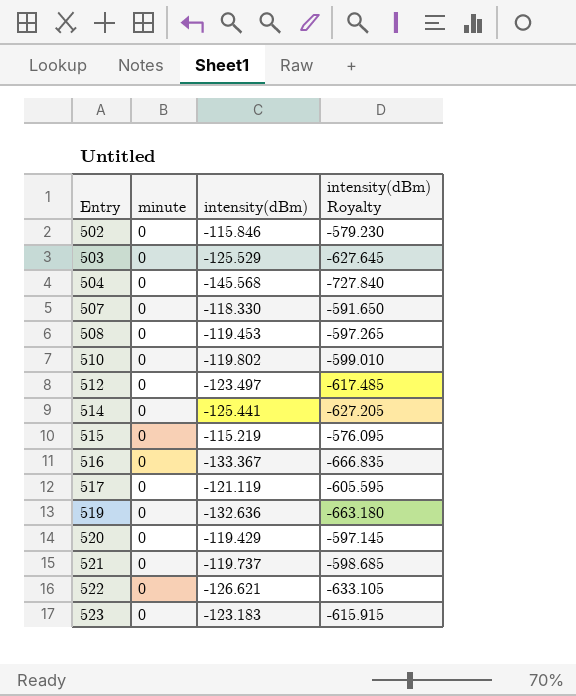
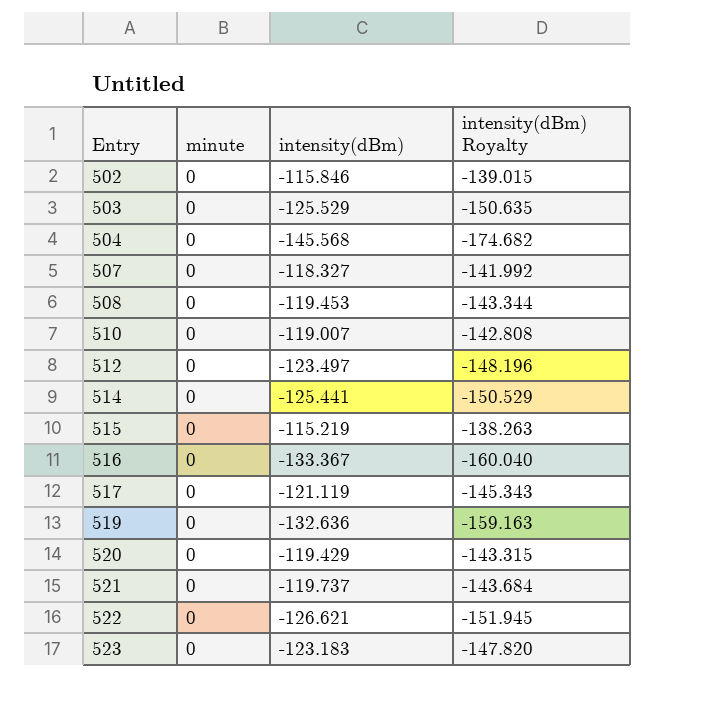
column intensity(dBm) Royalty | formula: [intensity(dBm)] * 5 -> [intensity(dBm)] * 1.2
507 | intensity(dBm): -118.330 -> -118.327
510 | intensity(dBm): -119.802 -> -119.007

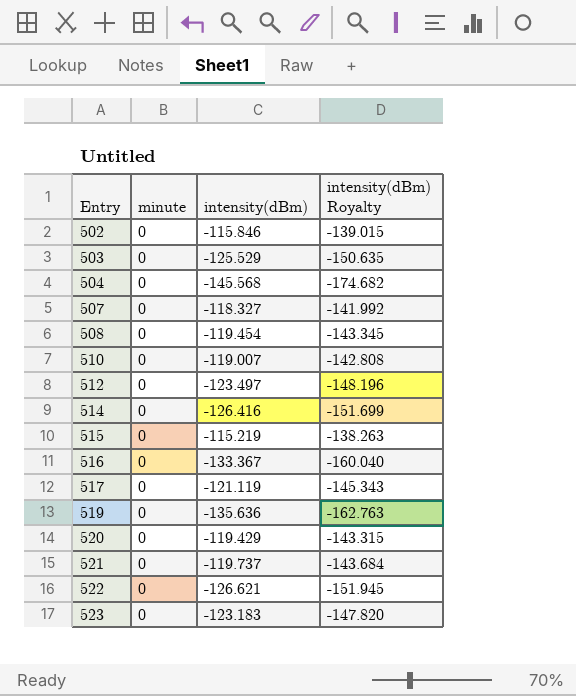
508 | intensity(dBm): -119.453 -> -119.454
508 | intensity(dBm) Royalty: -143.344 -> -143.345
514 | intensity(dBm): -125.441 -> -126.416
514 | intensity(dBm) Royalty: -150.529 -> -151.699
519 | intensity(dBm): -132.636 -> -135.636
519 | intensity(dBm) Royalty: -159.163 -> -162.763

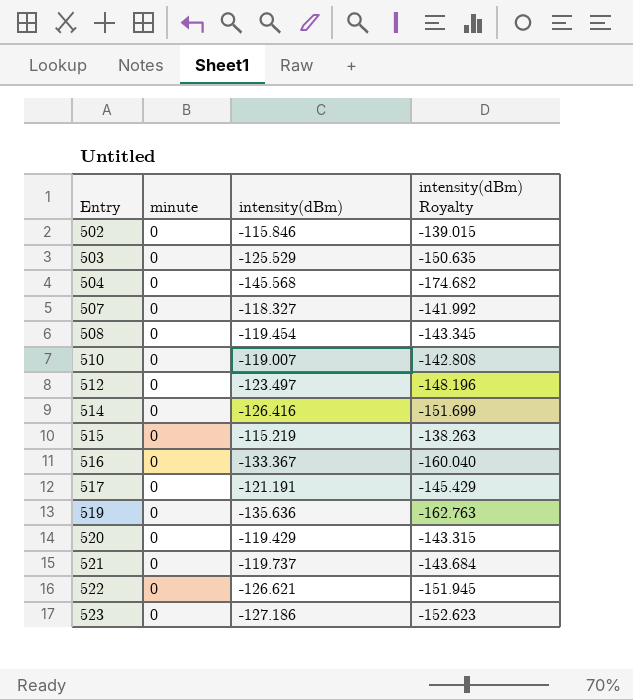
517 | intensity(dBm): -121.119 -> -121.191
517 | intensity(dBm) Royalty: -145.343 -> -145.429
523 | intensity(dBm): -123.183 -> -127.186
523 | intensity(dBm) Royalty: -147.820 -> -152.623

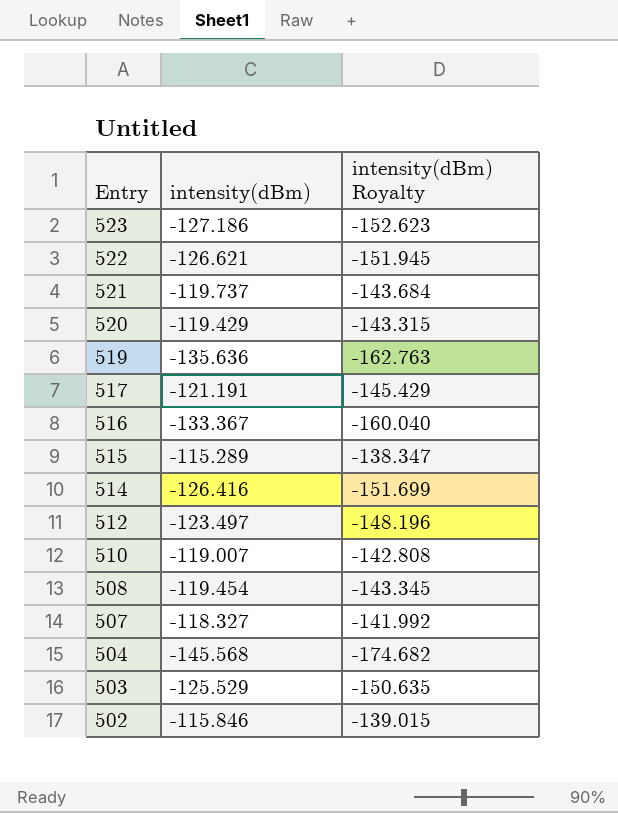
row order: Entry ascending -> Entry descending
column minute | position: 2 -> none
515 | intensity(dBm): -115.219 -> -115.289
515 | intensity(dBm) Royalty: -138.263 -> -138.347

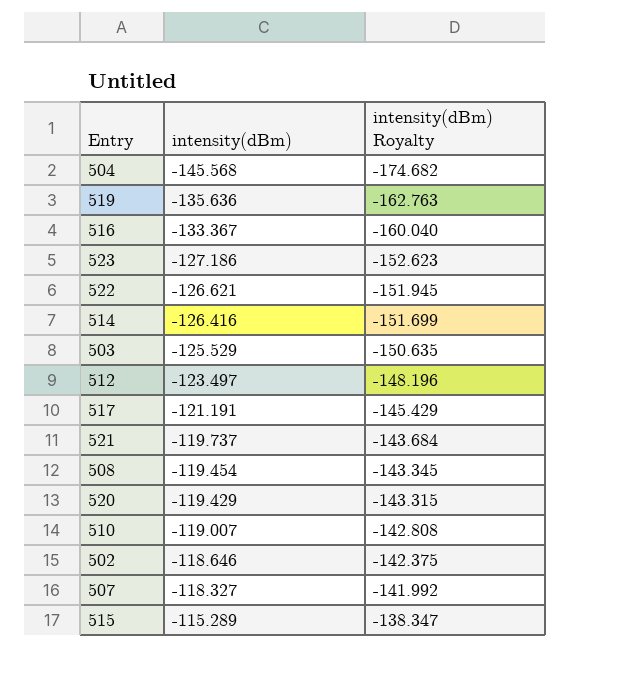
row order: Entry descending -> intensity(dBm) ascending
502 | intensity(dBm): -115.846 -> -118.646
502 | intensity(dBm) Royalty: -139.015 -> -142.375

